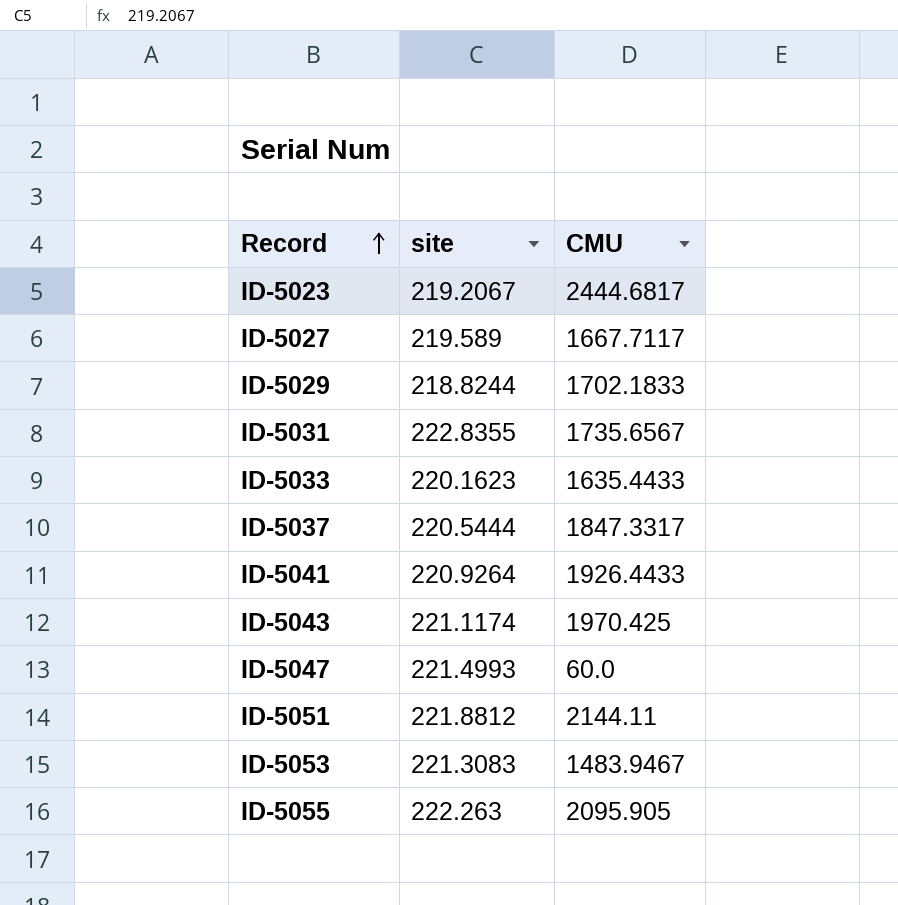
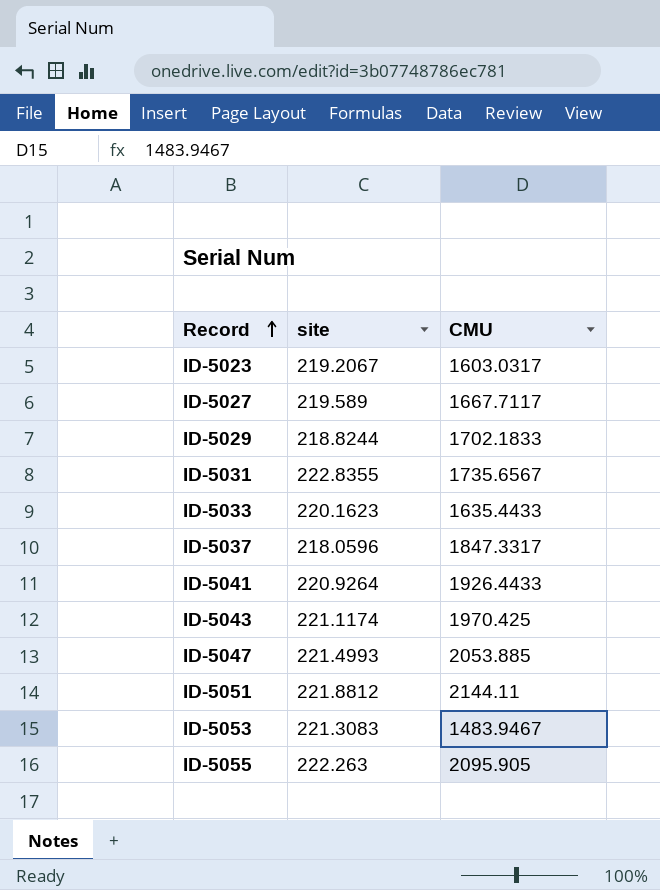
ID-5023 | CMU: 2444.6817 -> 1603.0317
ID-5037 | site: 220.5444 -> 218.0596
ID-5047 | CMU: 60.0 -> 2053.885

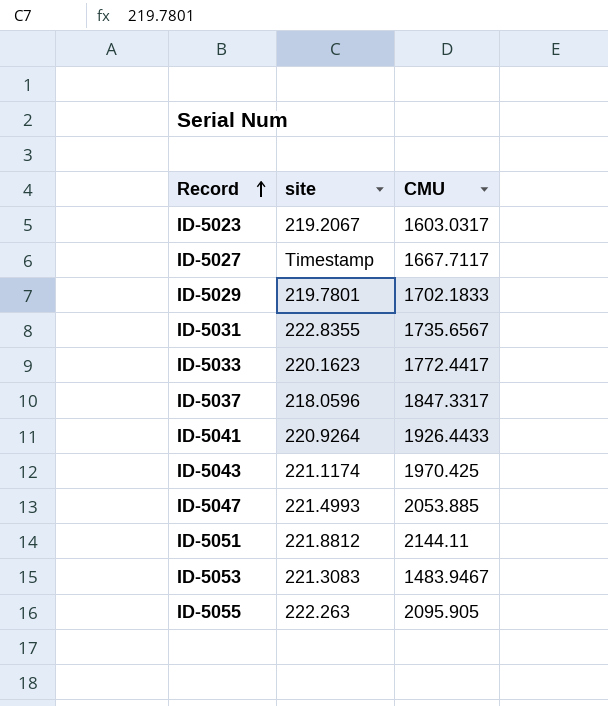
ID-5027 | site: 219.589 -> Timestamp
ID-5029 | site: 218.8244 -> 219.7801
ID-5033 | CMU: 1635.4433 -> 1772.4417

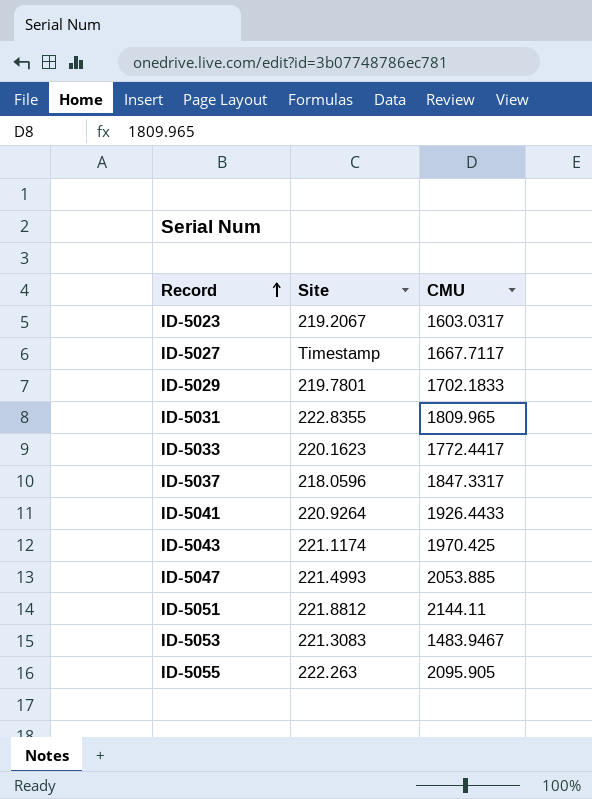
column name: site -> Site
ID-5031 | CMU: 1735.6567 -> 1809.965

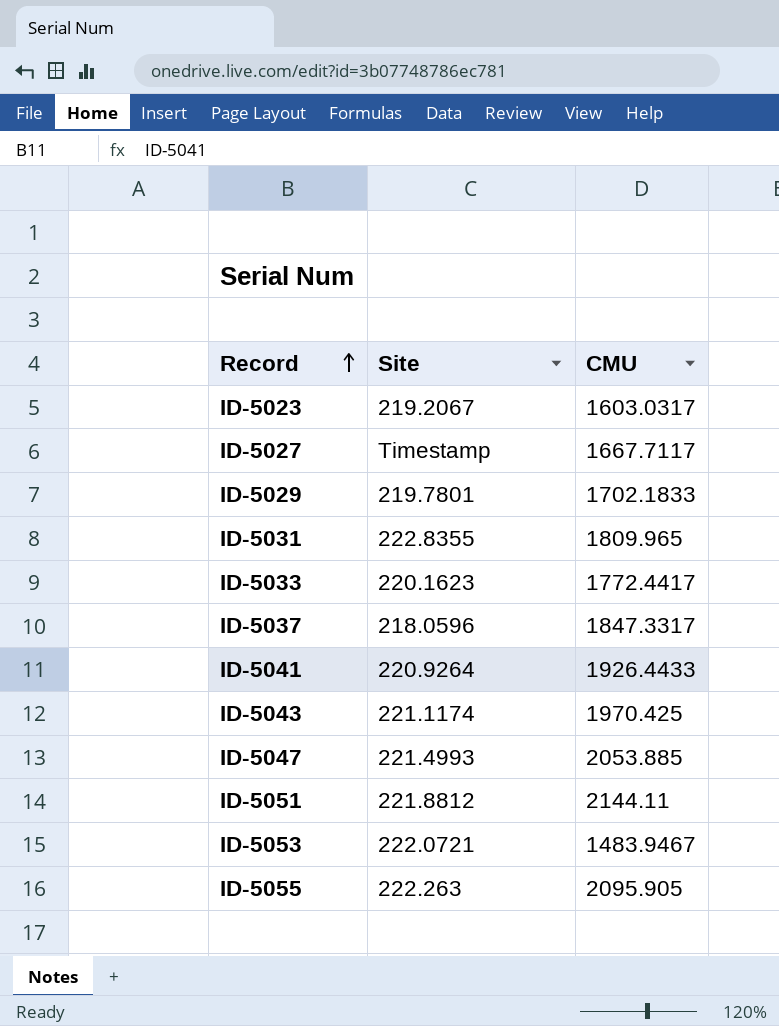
ID-5053 | Site: 221.3083 -> 222.0721

